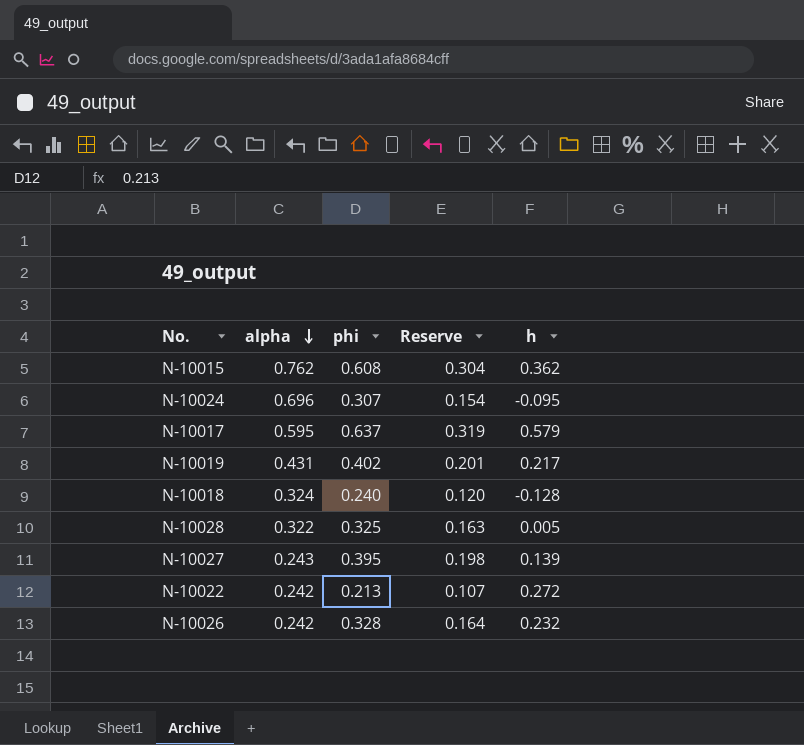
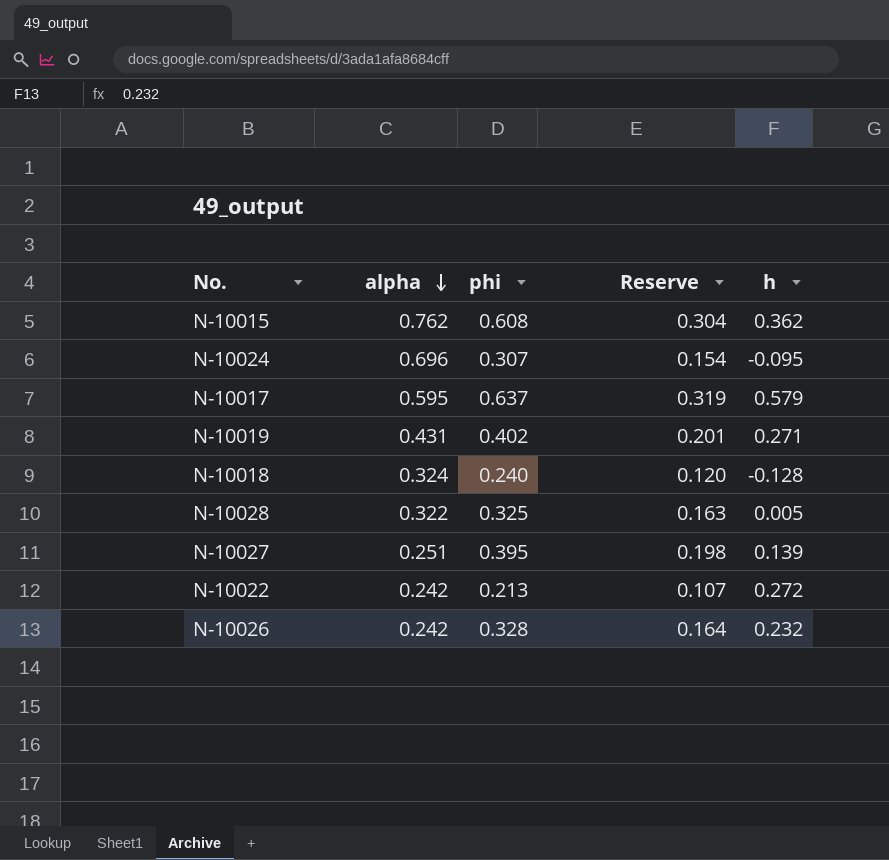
N-10019 | h: 0.217 -> 0.271
N-10027 | alpha: 0.243 -> 0.251

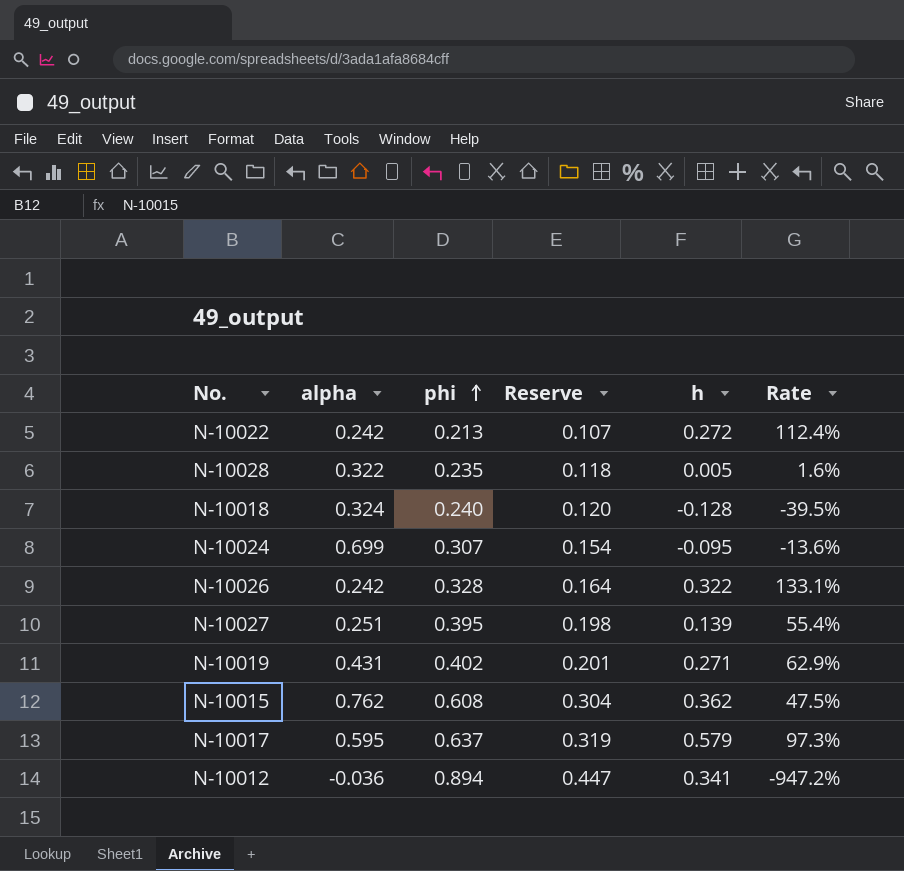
row order: alpha descending -> phi ascending
column Rate | formula: none -> [h] / [alpha]
N-10028 | phi: 0.325 -> 0.235
N-10028 | Reserve: 0.163 -> 0.118
N-10024 | alpha: 0.696 -> 0.699
N-10026 | h: 0.232 -> 0.322
row N-10012: none -> -0.036 | 0.894 | 0.447 | 0.341 | -947.2%

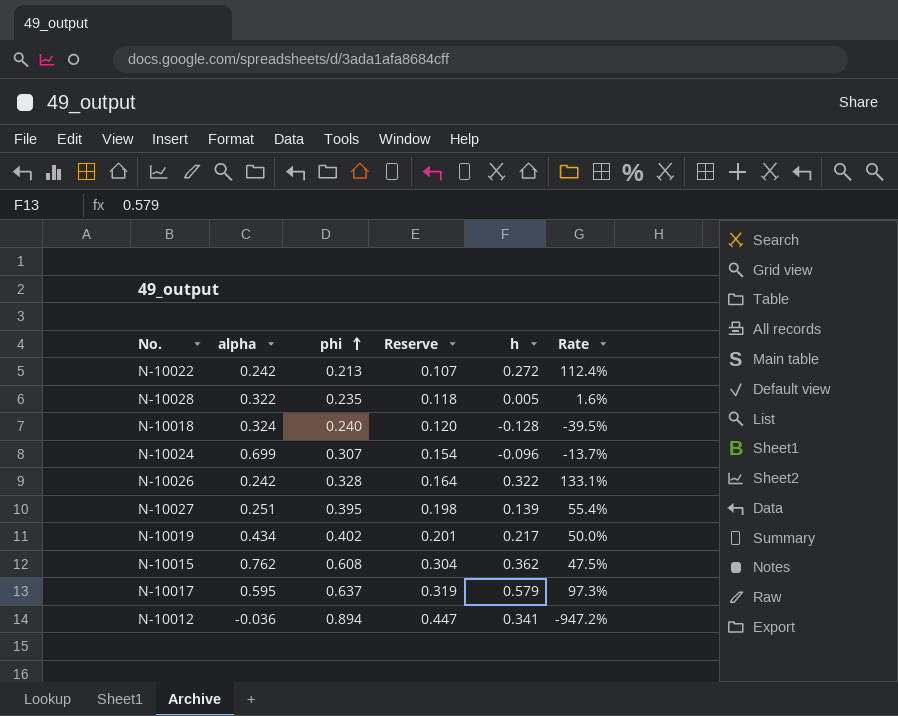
N-10024 | h: -0.095 -> -0.096
N-10024 | Rate: -13.6% -> -13.7%
N-10019 | alpha: 0.431 -> 0.434
N-10019 | h: 0.271 -> 0.217
N-10019 | Rate: 62.9% -> 50.0%

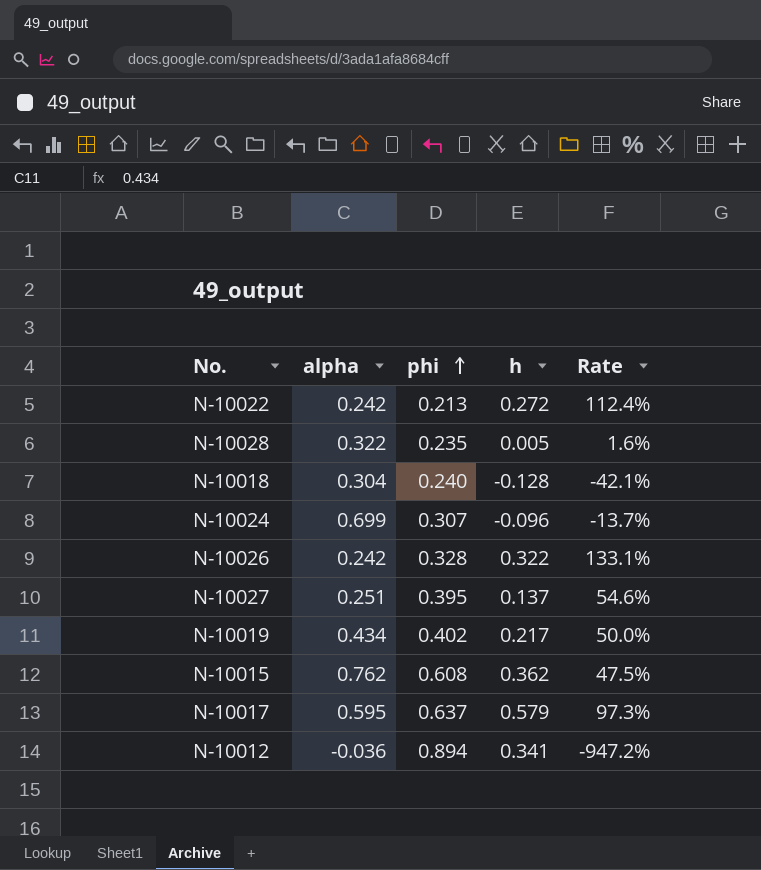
column Reserve | formula: [phi] * 0.5 -> none
N-10018 | alpha: 0.324 -> 0.304
N-10018 | Rate: -39.5% -> -42.1%
N-10027 | h: 0.139 -> 0.137
N-10027 | Rate: 55.4% -> 54.6%

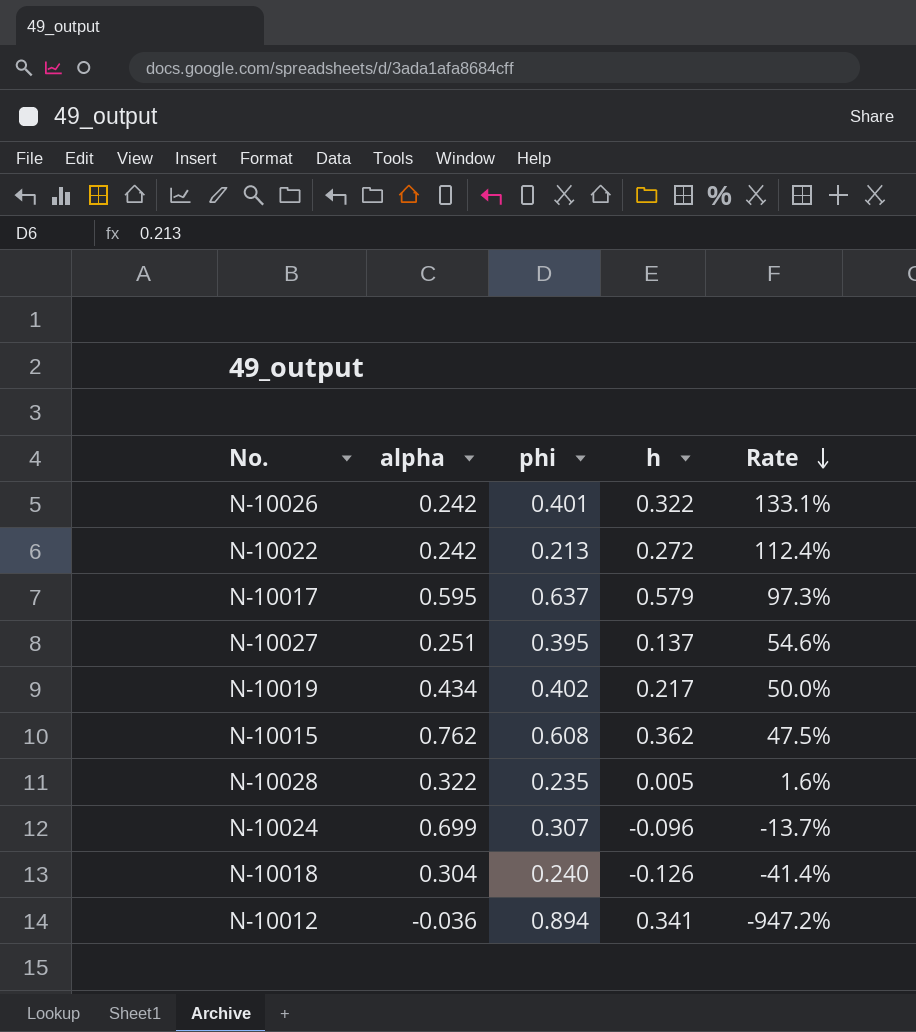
row order: phi ascending -> Rate descending
N-10026 | phi: 0.328 -> 0.401
N-10018 | h: -0.128 -> -0.126
N-10018 | Rate: -42.1% -> -41.4%

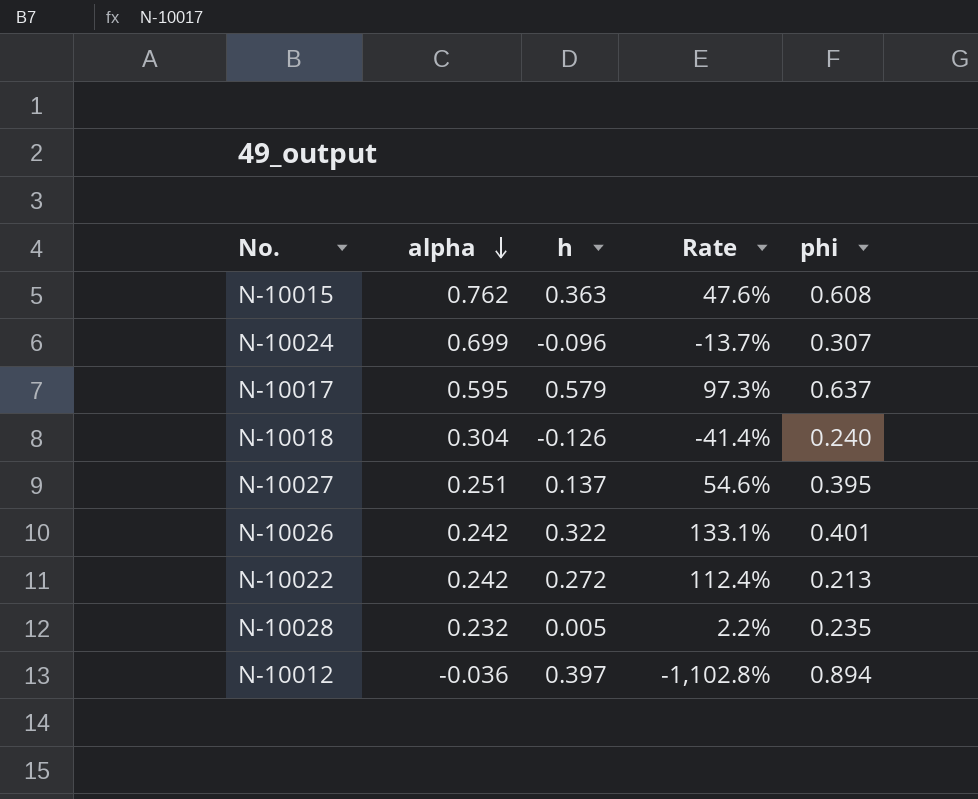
row order: Rate descending -> alpha descending
column phi | position: 3 -> 5
row N-10019: 0.434 | 0.402 | 0.217 | 50.0% -> none
N-10015 | h: 0.362 -> 0.363
N-10015 | Rate: 47.5% -> 47.6%
N-10028 | alpha: 0.322 -> 0.232
N-10028 | Rate: 1.6% -> 2.2%
N-10012 | h: 0.341 -> 0.397
N-10012 | Rate: -947.2% -> -1,102.8%

